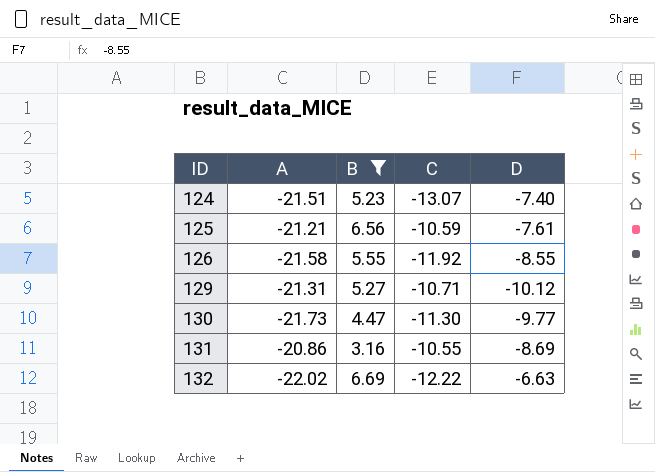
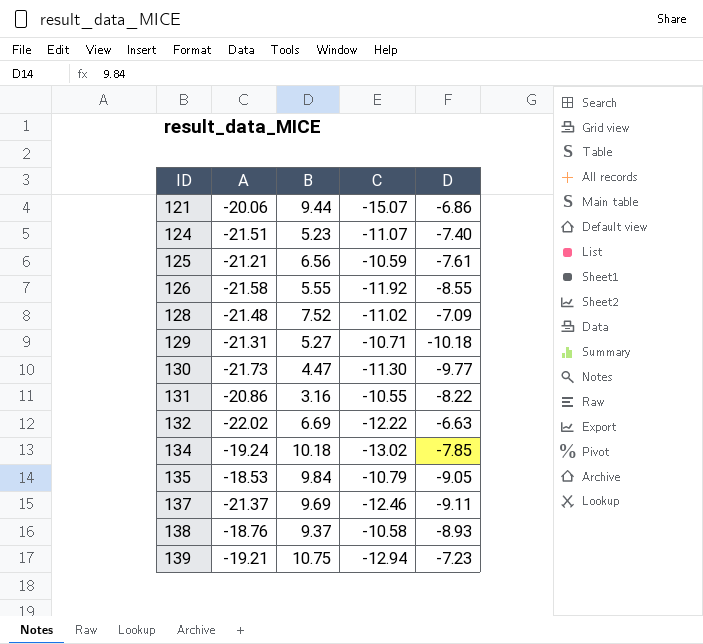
filter: B <= 6.69 -> none
124 | C: -13.07 -> -11.07
129 | D: -10.12 -> -10.18
131 | D: -8.69 -> -8.22

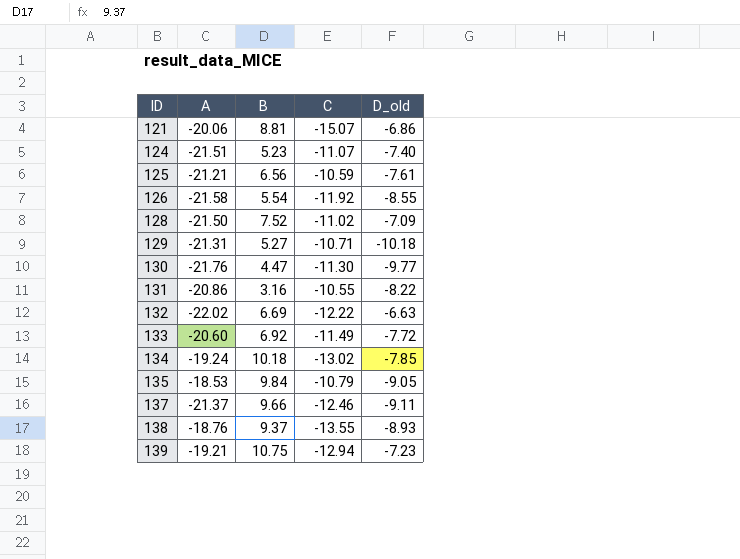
column name: D -> D_old
121 | B: 9.44 -> 8.81
126 | B: 5.55 -> 5.54
128 | A: -21.48 -> -21.50
130 | A: -21.73 -> -21.76
row 133: none -> -20.60 | 6.92 | -11.49 | -7.72
137 | B: 9.69 -> 9.66
138 | C: -10.58 -> -13.55

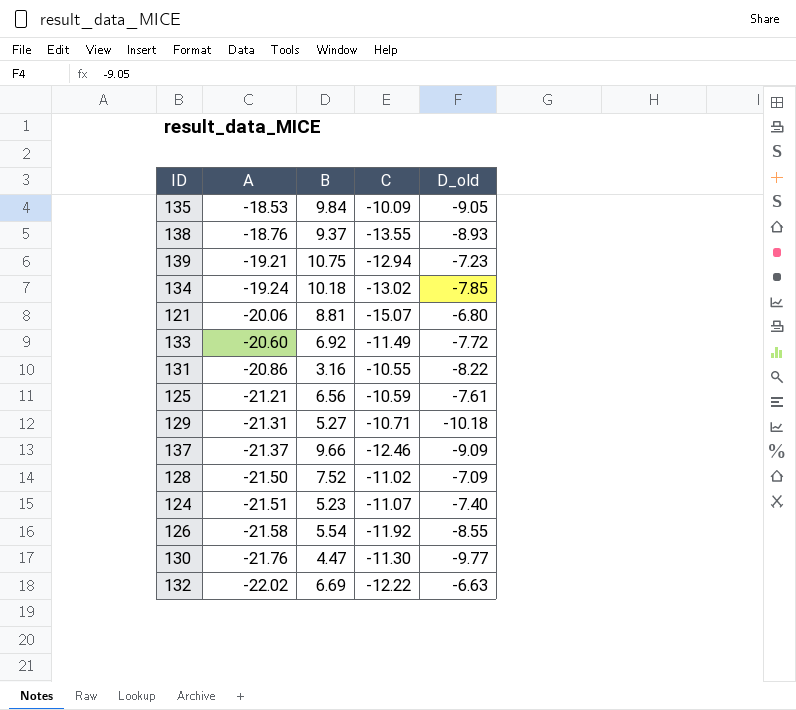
row order: ID ascending -> A descending
135 | C: -10.79 -> -10.09
121 | D_old: -6.86 -> -6.80
137 | D_old: -9.11 -> -9.09

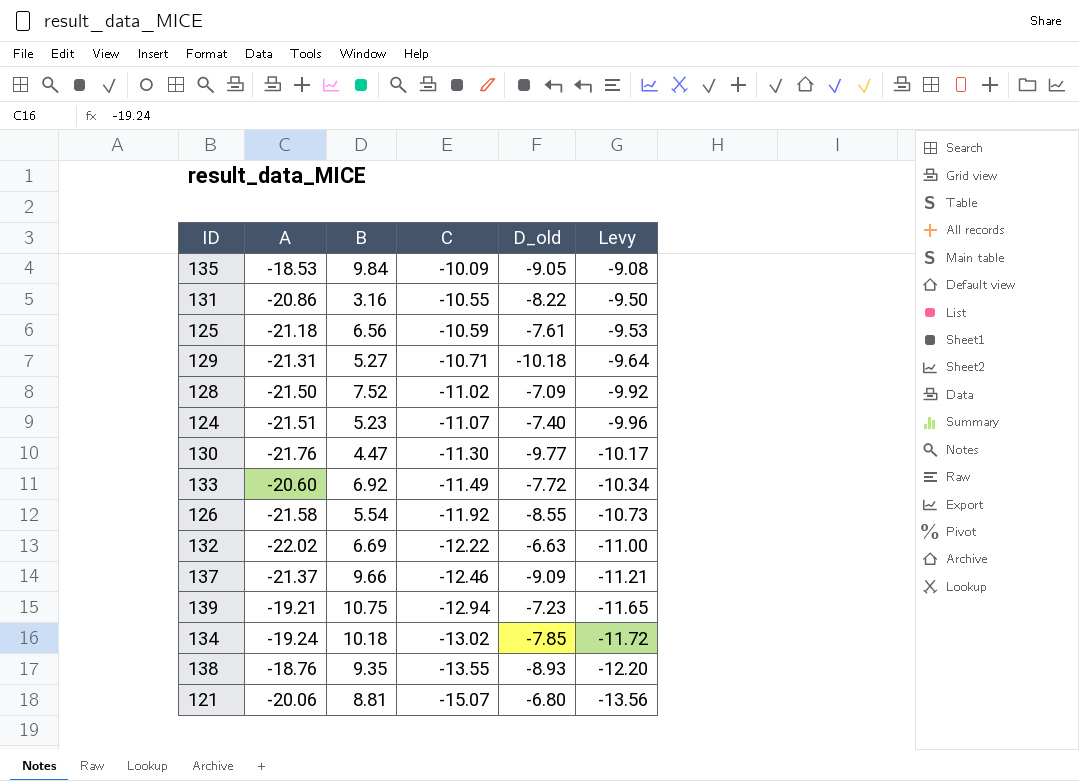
row order: A descending -> C descending
column Levy | formula: none -> [C] * 0.9
125 | A: -21.21 -> -21.18
138 | B: 9.37 -> 9.35

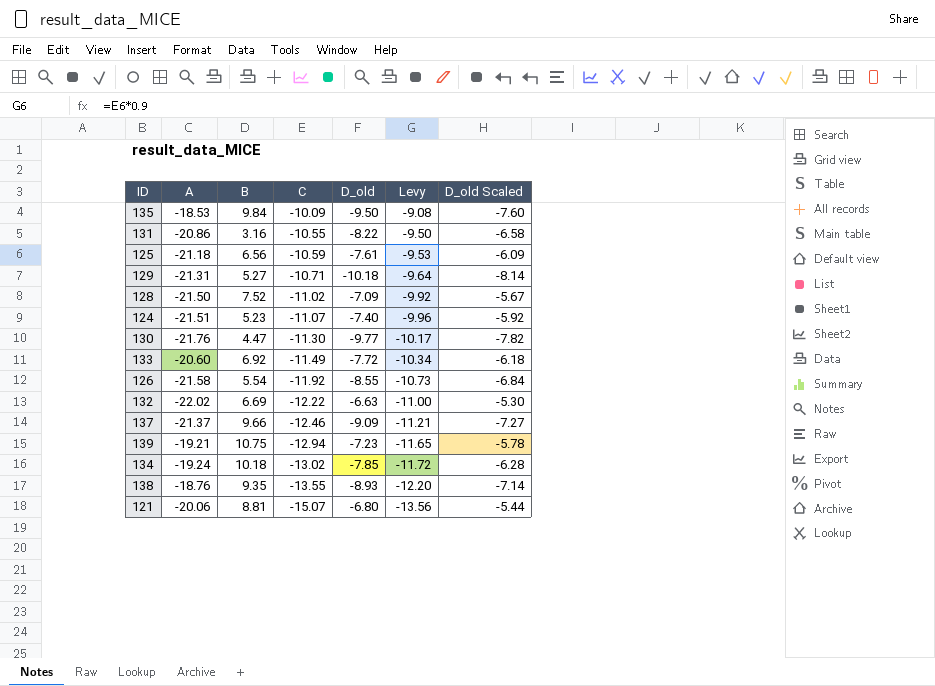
column D_old Scaled | formula: none -> [D_old] * 0.8
135 | D_old: -9.05 -> -9.50

